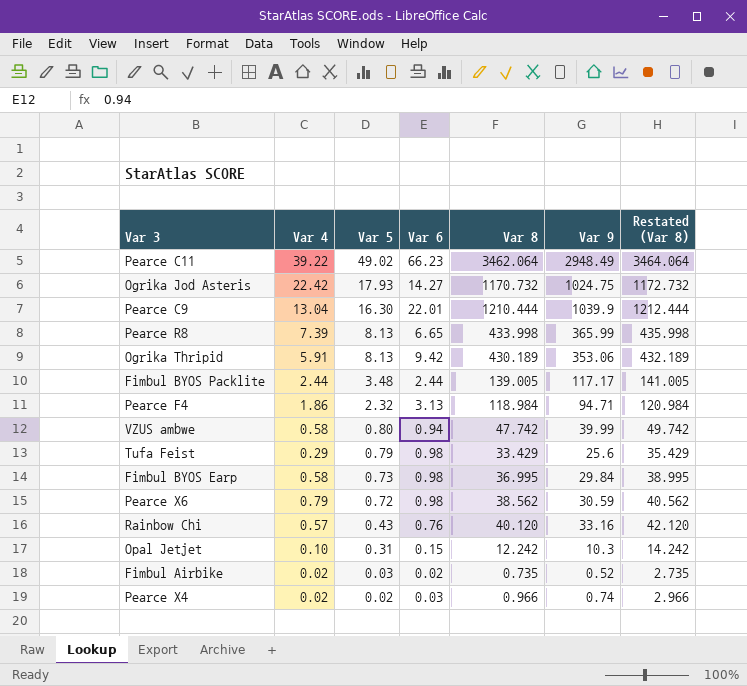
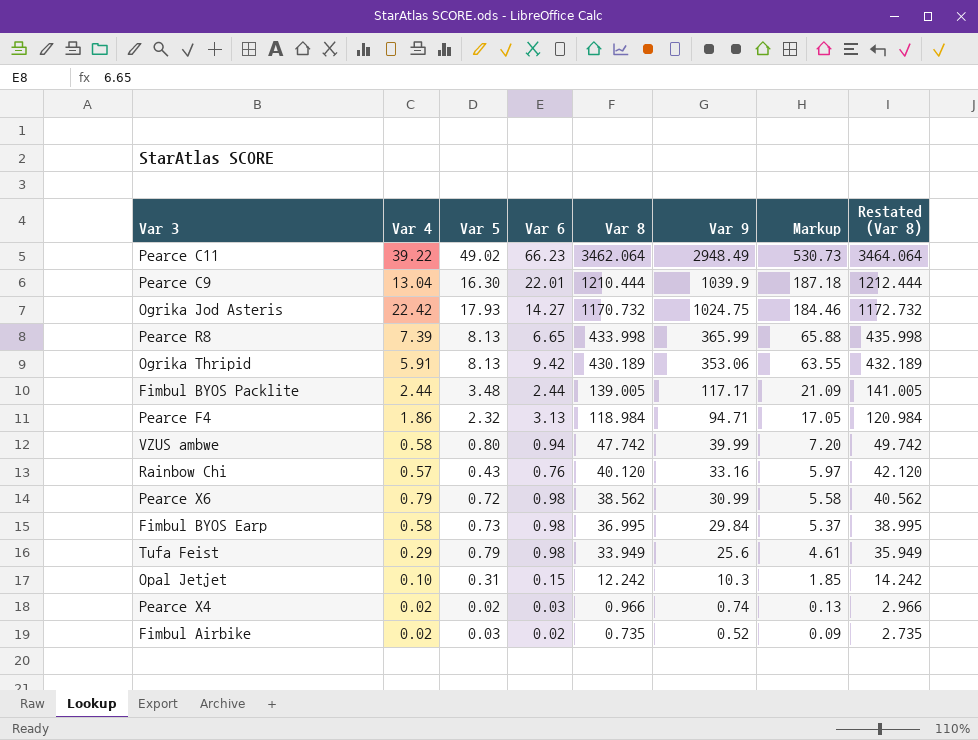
row order: Var 5 descending -> Var 8 descending
column Markup | formula: none -> [Var 9] * 0.18
Pearce X6 | Var 9: 30.59 -> 30.99
Tufa Feist | Var 8: 33.429 -> 33.949
Tufa Feist | Restated (Var 8): 35.429 -> 35.949

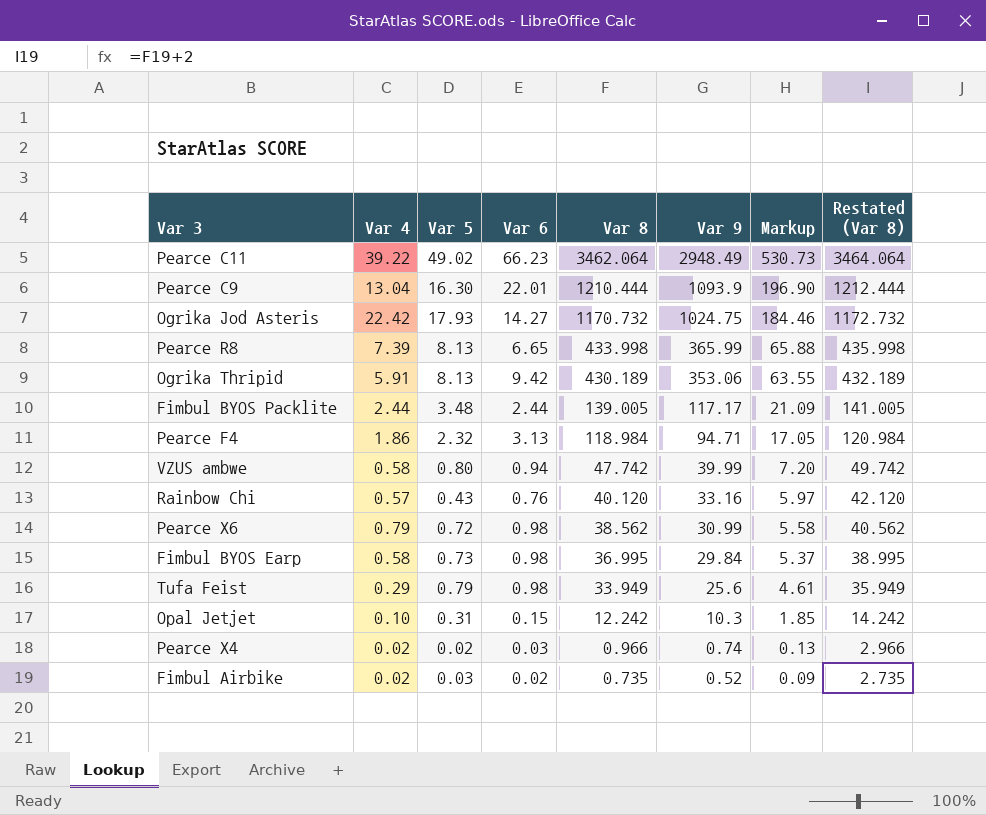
Pearce C9 | Var 9: 1039.9 -> 1093.9
Pearce C9 | Markup: 187.18 -> 196.90

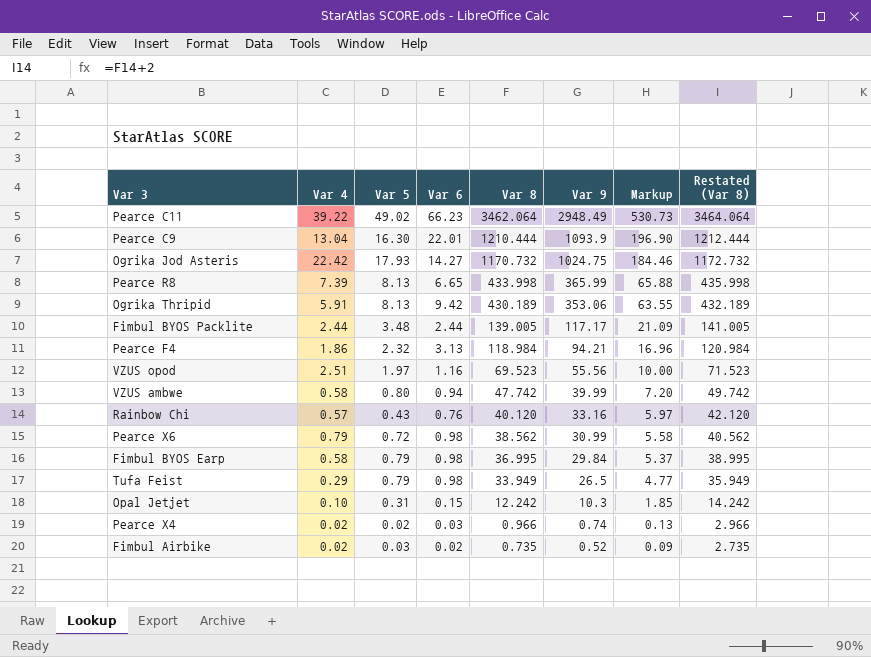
Pearce F4 | Var 9: 94.71 -> 94.21
Pearce F4 | Markup: 17.05 -> 16.96
row VZUS opod: none -> 2.51 | 1.97 | 1.16 | 69.523 | 55.56 | 10.00 | 71.523
Fimbul BYOS Earp | Var 5: 0.73 -> 0.79
Tufa Feist | Var 9: 25.6 -> 26.5
Tufa Feist | Markup: 4.61 -> 4.77

